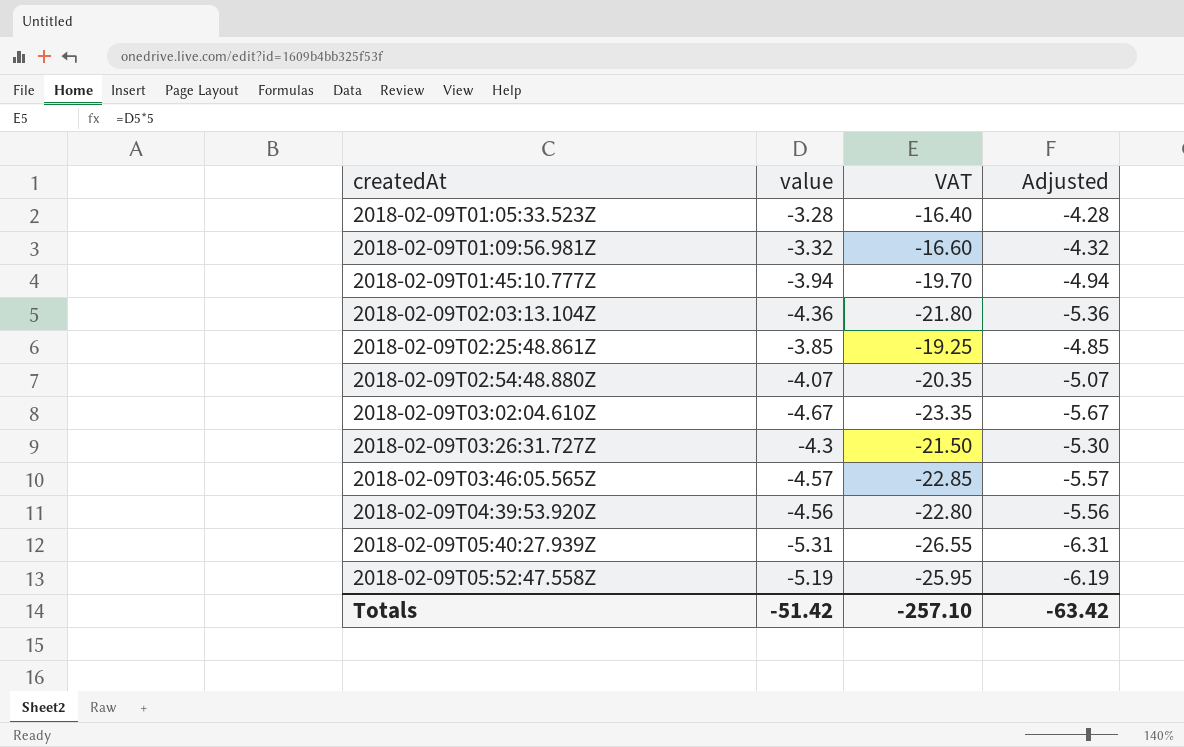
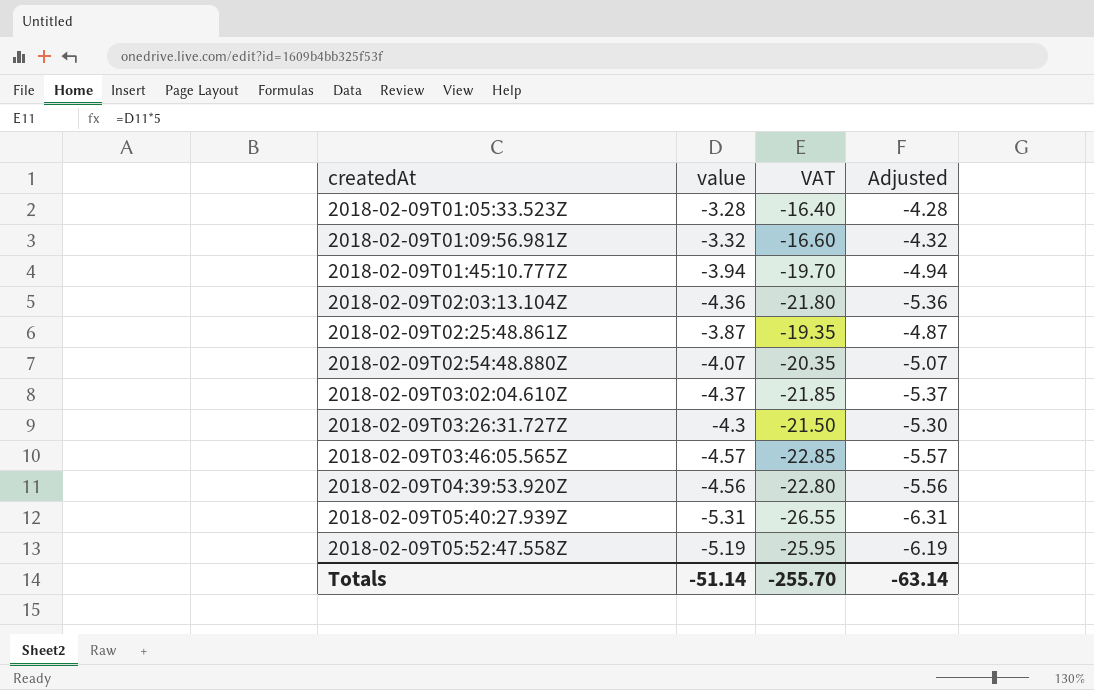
2018-02-09T02:25:48.861Z | value: -3.85 -> -3.87
2018-02-09T02:25:48.861Z | VAT: -19.25 -> -19.35
2018-02-09T02:25:48.861Z | Adjusted: -4.85 -> -4.87
2018-02-09T03:02:04.610Z | value: -4.67 -> -4.37
2018-02-09T03:02:04.610Z | VAT: -23.35 -> -21.85
2018-02-09T03:02:04.610Z | Adjusted: -5.67 -> -5.37
Totals | value: -51.42 -> -51.14
Totals | VAT: -257.10 -> -255.70
Totals | Adjusted: -63.42 -> -63.14

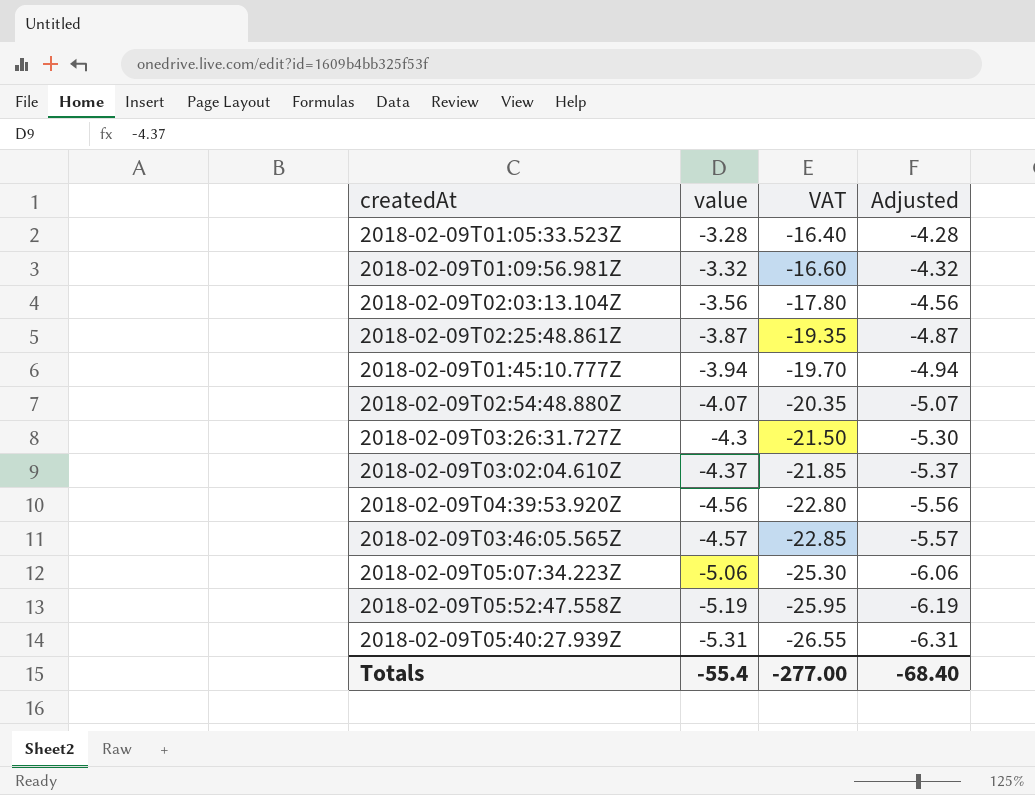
row order: createdAt ascending -> value descending
2018-02-09T02:03:13.104Z | value: -4.36 -> -3.56
2018-02-09T02:03:13.104Z | VAT: -21.80 -> -17.80
2018-02-09T02:03:13.104Z | Adjusted: -5.36 -> -4.56
row 2018-02-09T05:07:34.223Z: none -> -5.06 | -25.30 | -6.06
Totals | value: -51.14 -> -55.4
Totals | VAT: -255.70 -> -277.00
Totals | Adjusted: -63.14 -> -68.40

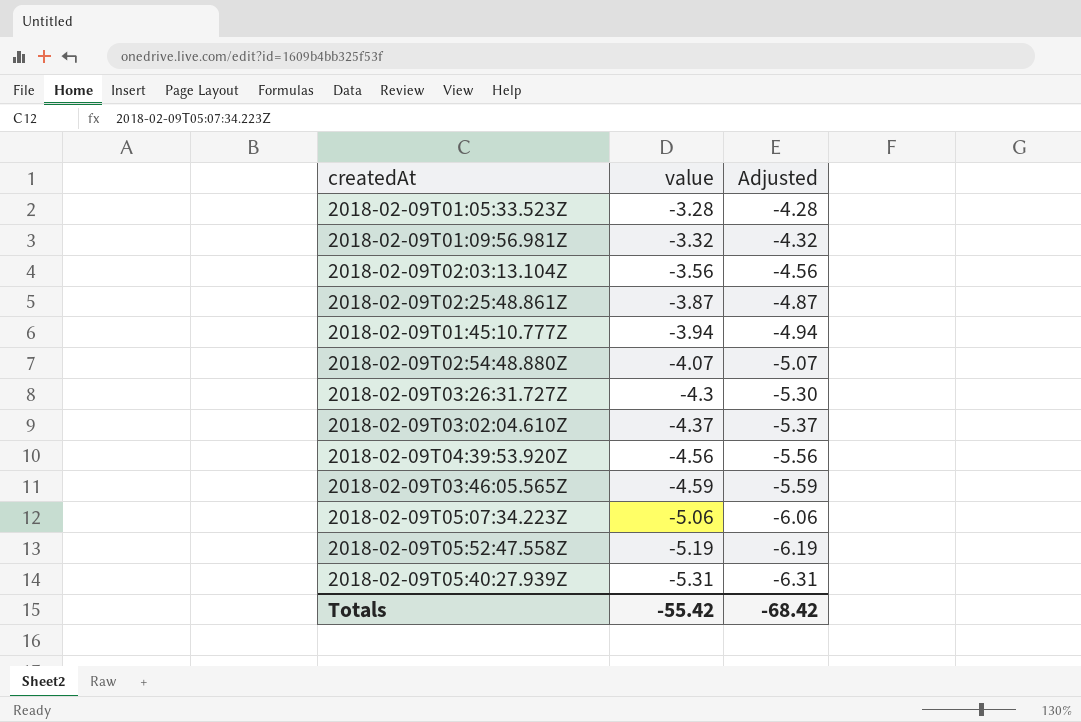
column VAT | formula: [value] * 5 -> none
2018-02-09T03:46:05.565Z | value: -4.57 -> -4.59
2018-02-09T03:46:05.565Z | Adjusted: -5.57 -> -5.59
Totals | value: -55.4 -> -55.42
Totals | Adjusted: -68.40 -> -68.42

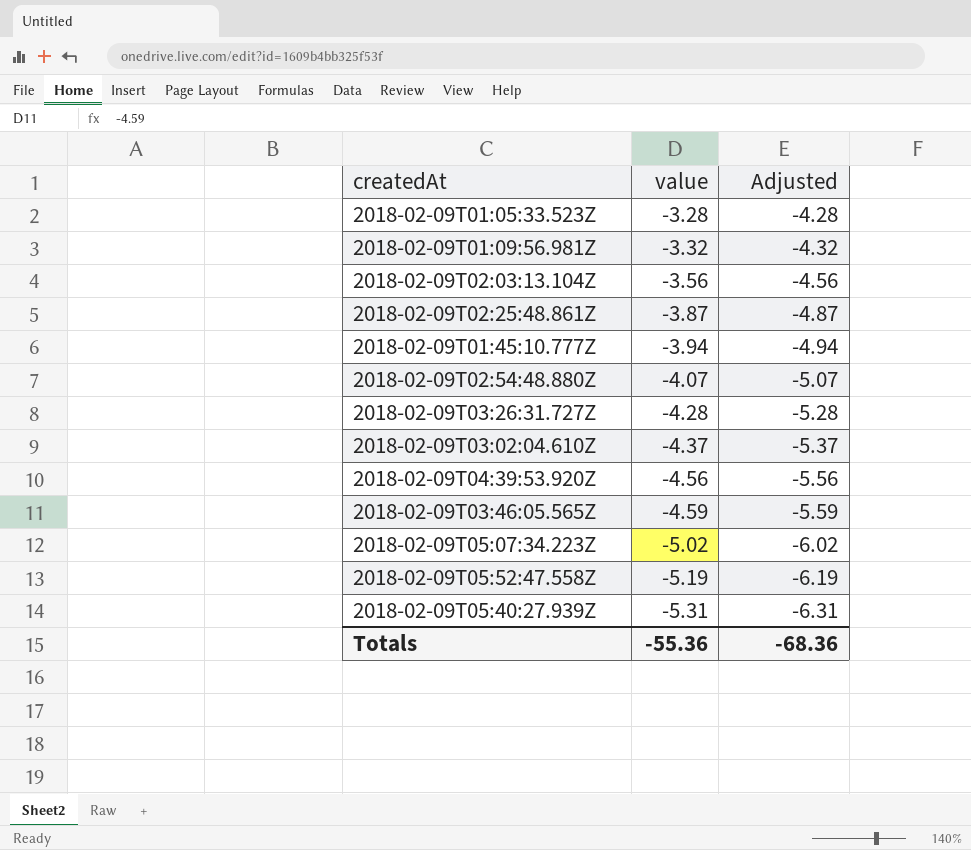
2018-02-09T03:26:31.727Z | value: -4.3 -> -4.28
2018-02-09T03:26:31.727Z | Adjusted: -5.30 -> -5.28
2018-02-09T05:07:34.223Z | value: -5.06 -> -5.02
2018-02-09T05:07:34.223Z | Adjusted: -6.06 -> -6.02
Totals | value: -55.42 -> -55.36
Totals | Adjusted: -68.42 -> -68.36

